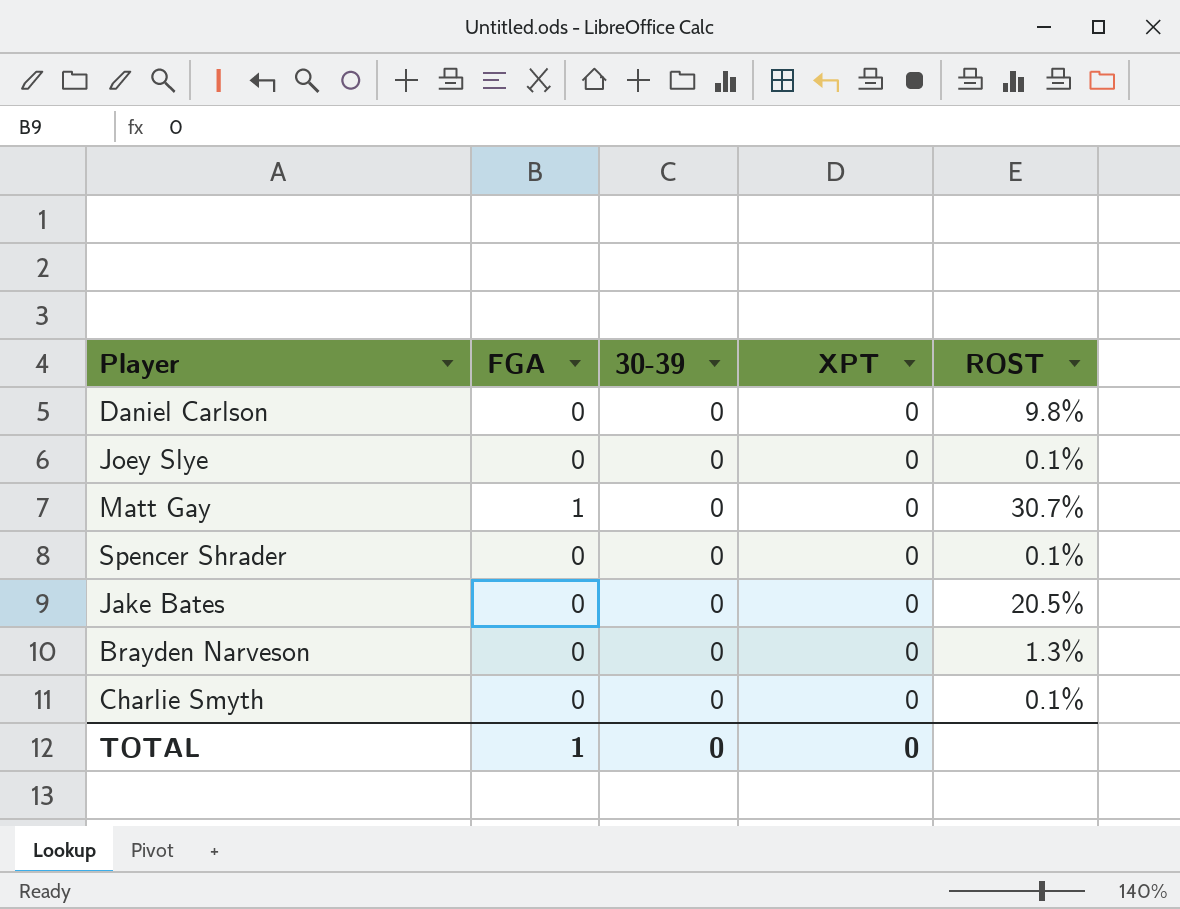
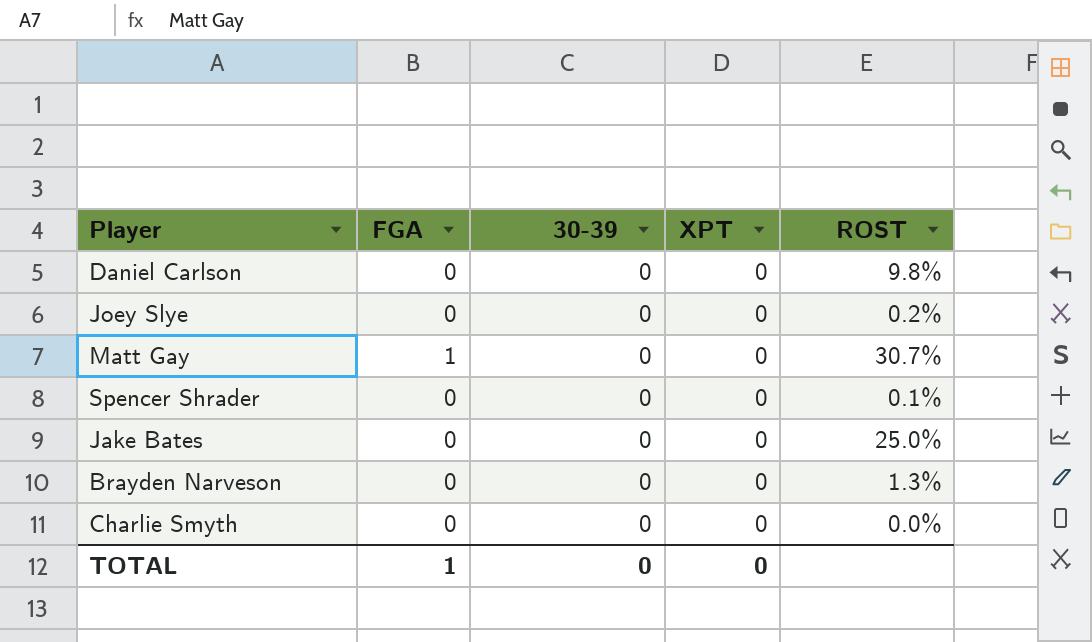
Joey Slye | ROST: 0.1% -> 0.2%
Jake Bates | ROST: 20.5% -> 25.0%
Charlie Smyth | ROST: 0.1% -> 0.0%

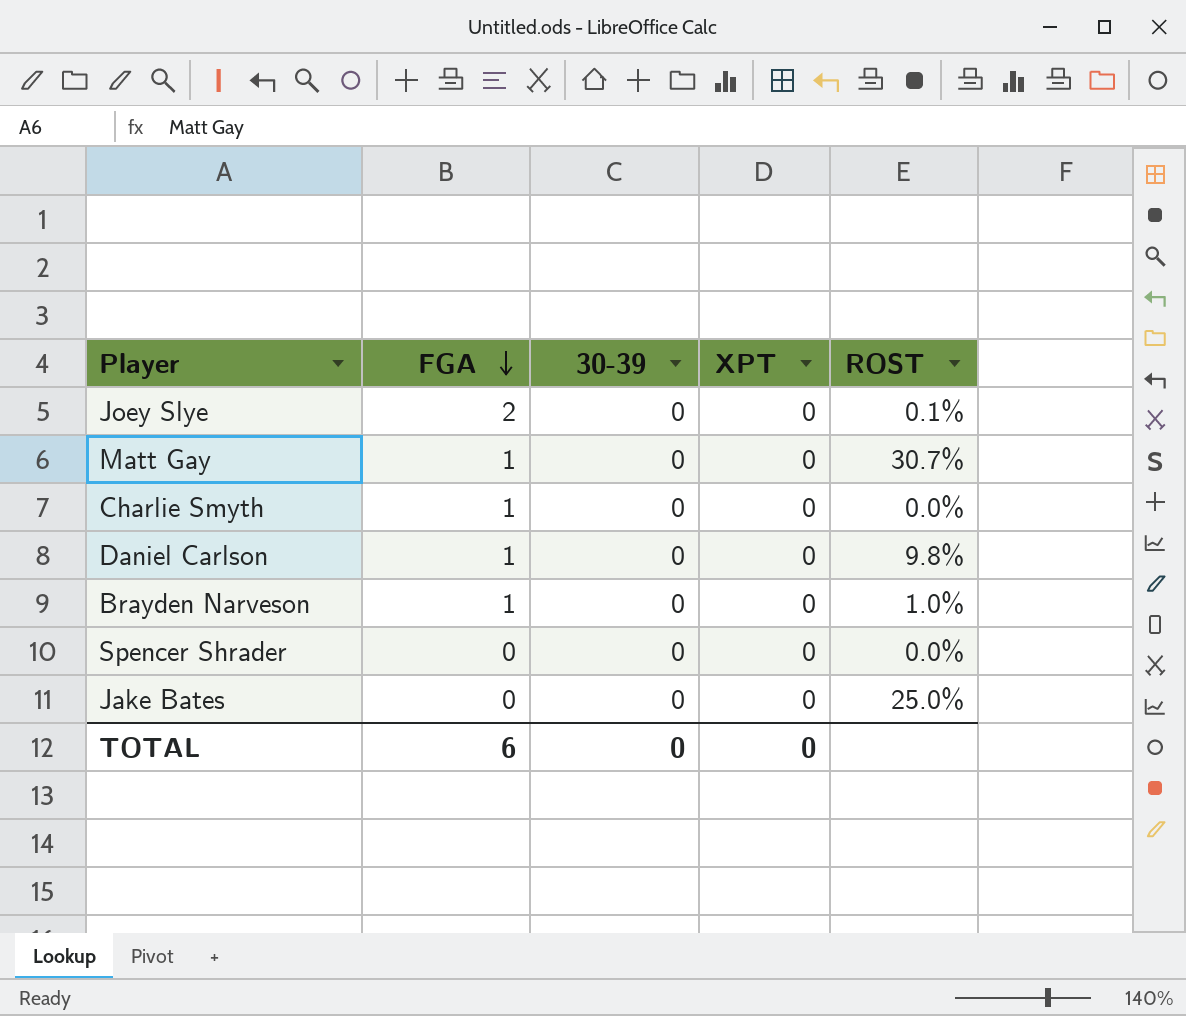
row order: none -> FGA descending
Joey Slye | FGA: 0 -> 2
Joey Slye | ROST: 0.2% -> 0.1%
Charlie Smyth | FGA: 0 -> 1
Daniel Carlson | FGA: 0 -> 1
Brayden Narveson | FGA: 0 -> 1
Brayden Narveson | ROST: 1.3% -> 1.0%
Spencer Shrader | ROST: 0.1% -> 0.0%
TOTAL | FGA: 1 -> 6

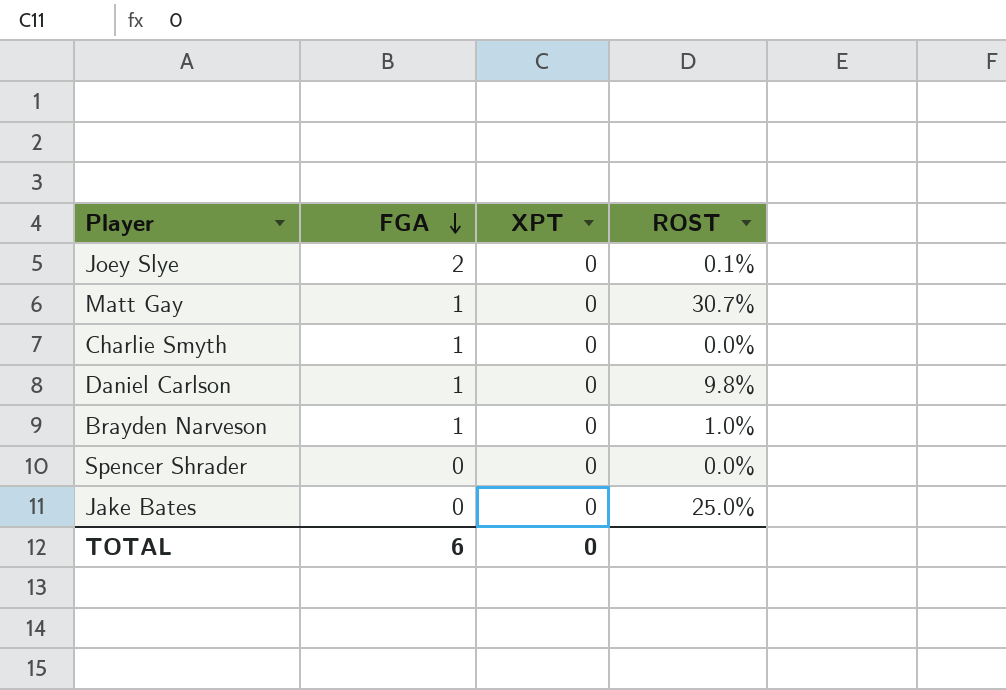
column 30-39 | position: 3 -> none

